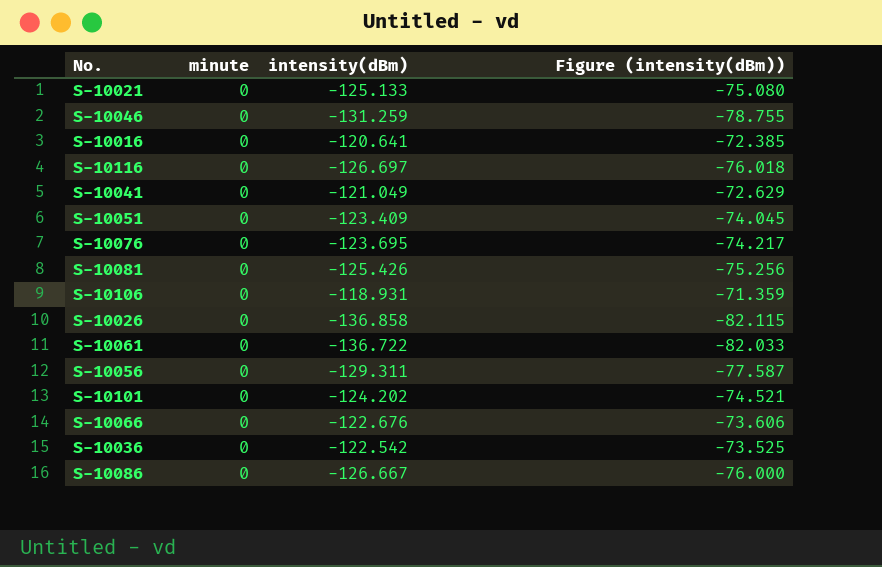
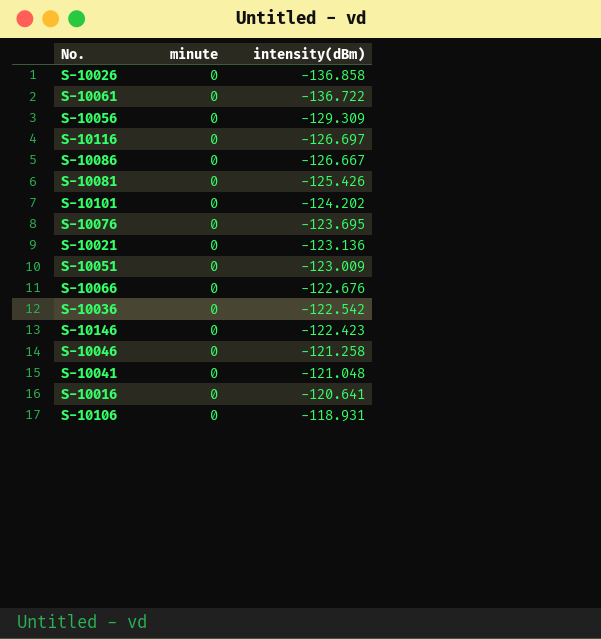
row order: none -> intensity(dBm) ascending
column Figure (intensity(dBm)) | formula: [intensity(dBm)] * 0.6 -> none
S-10056 | intensity(dBm): -129.311 -> -129.309
S-10021 | intensity(dBm): -125.133 -> -123.136
S-10051 | intensity(dBm): -123.409 -> -123.009
row S-10146: none -> 0 | -122.423
S-10046 | intensity(dBm): -131.259 -> -121.258
S-10041 | intensity(dBm): -121.049 -> -121.048

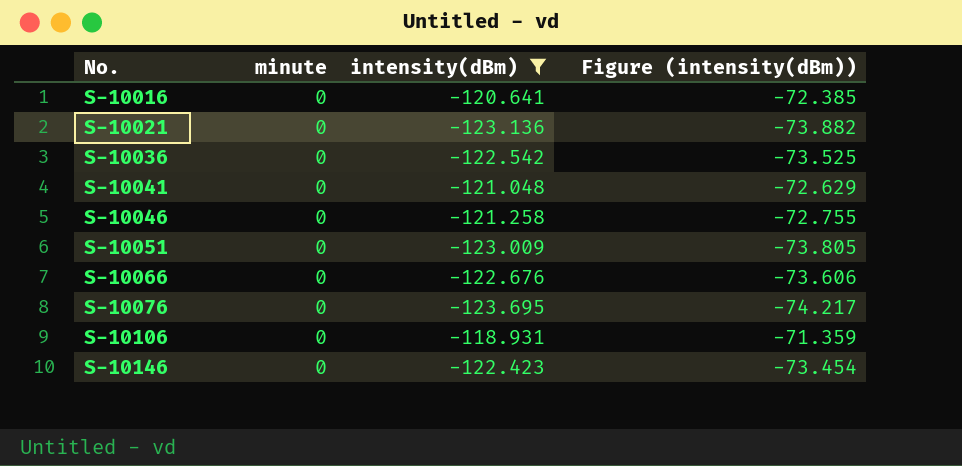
filter: none -> intensity(dBm) >= -123.695
row order: intensity(dBm) ascending -> No. ascending
column Figure (intensity(dBm)) | formula: none -> [intensity(dBm)] * 0.6

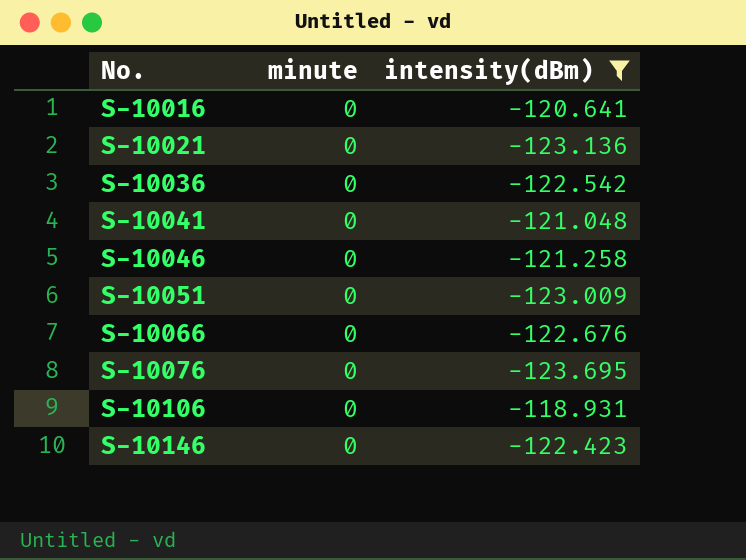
column Figure (intensity(dBm)) | formula: [intensity(dBm)] * 0.6 -> none

